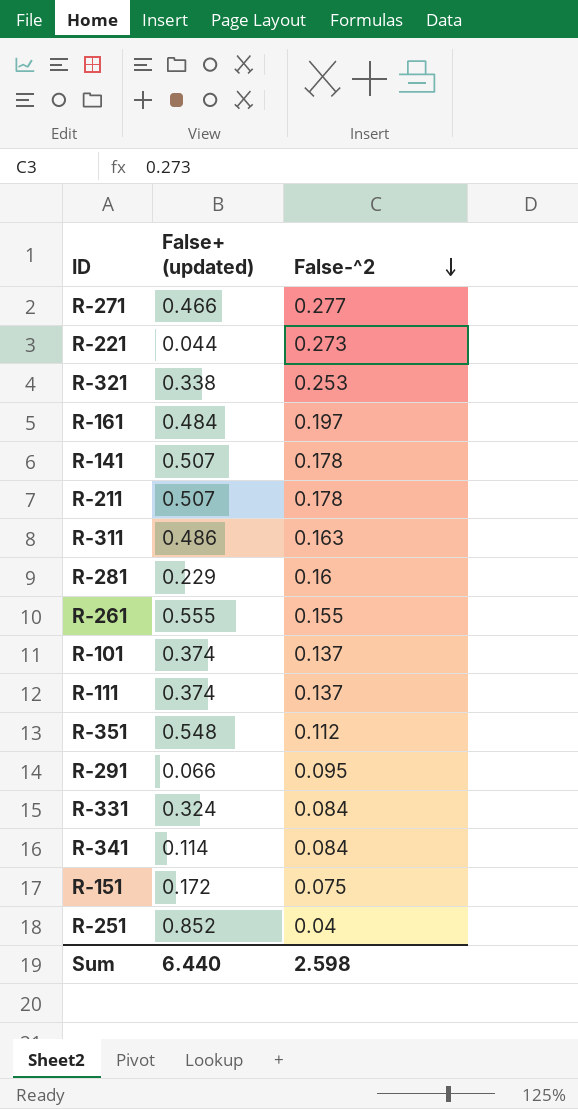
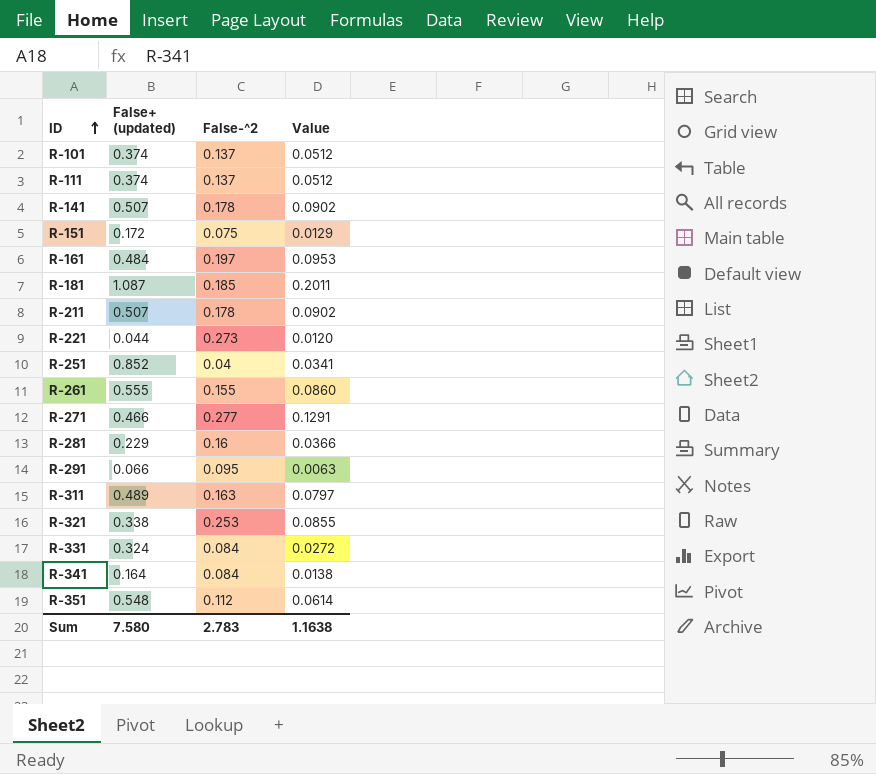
row order: False-^2 descending -> ID ascending
column Value | formula: none -> [False+ (updated)] * [False-^2]
row R-181: none -> 1.087 | 0.185 | 0.2011
R-311 | False+ (updated): 0.486 -> 0.489
R-341 | False+ (updated): 0.114 -> 0.164
Sum | False+ (updated): 6.440 -> 7.580
Sum | False-^2: 2.598 -> 2.783

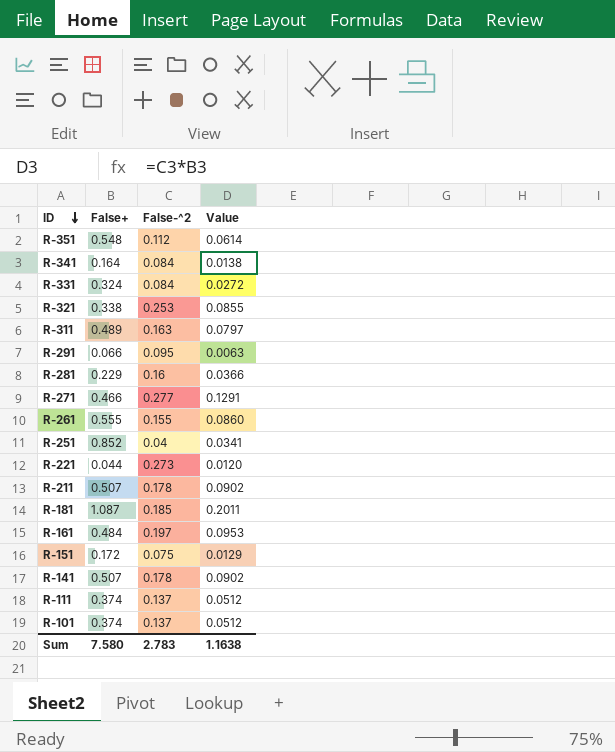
row order: ID ascending -> ID descending
column name: False+ (updated) -> False+

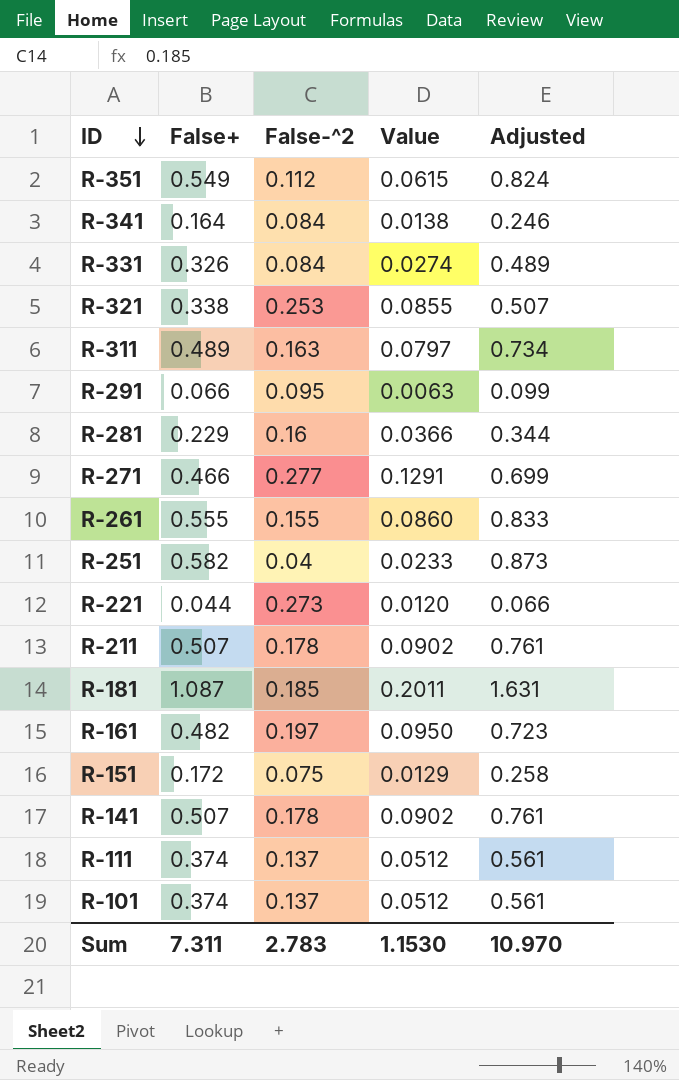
column Adjusted | formula: none -> [False+] * 1.5
R-351 | False+: 0.548 -> 0.549
R-351 | Value: 0.0614 -> 0.0615
R-331 | False+: 0.324 -> 0.326
R-331 | Value: 0.0272 -> 0.0274
R-251 | False+: 0.852 -> 0.582
R-251 | Value: 0.0341 -> 0.0233
R-161 | False+: 0.484 -> 0.482
R-161 | Value: 0.0953 -> 0.0950
Sum | False+: 7.580 -> 7.311
Sum | Value: 1.1638 -> 1.1530

